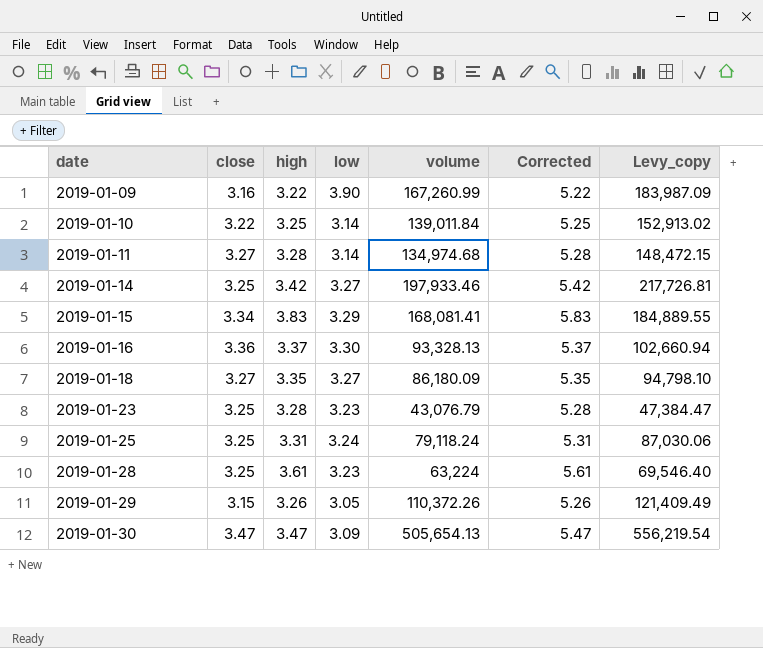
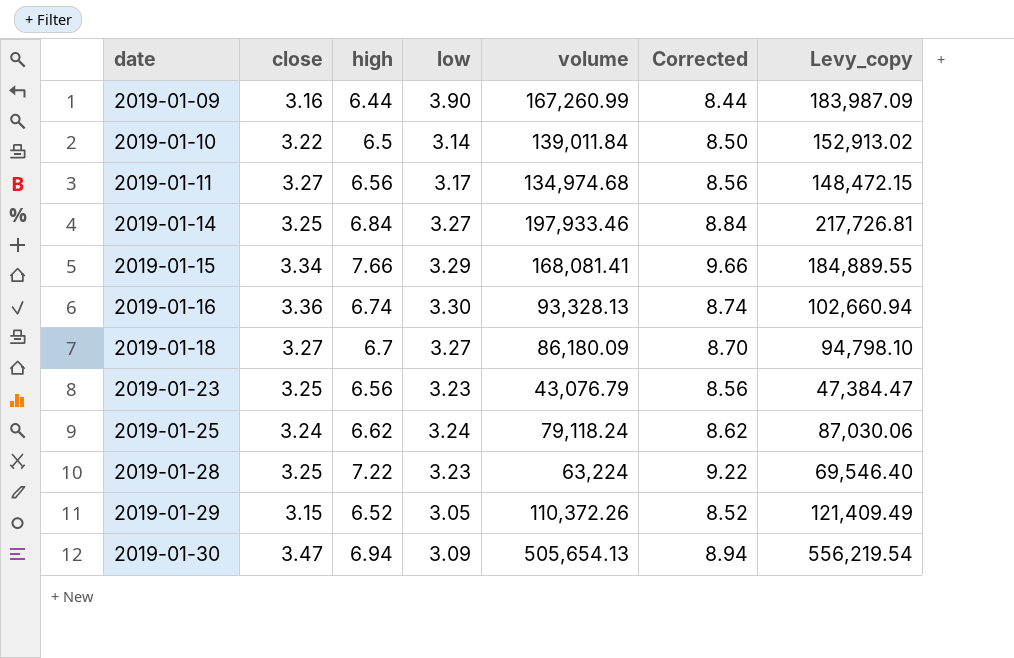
2019-01-09 | high: 3.22 -> 6.44
2019-01-09 | Corrected: 5.22 -> 8.44
2019-01-10 | high: 3.25 -> 6.5
2019-01-10 | Corrected: 5.25 -> 8.50
2019-01-11 | high: 3.28 -> 6.56
2019-01-11 | low: 3.14 -> 3.17
2019-01-11 | Corrected: 5.28 -> 8.56
2019-01-14 | high: 3.42 -> 6.84
2019-01-14 | Corrected: 5.42 -> 8.84
2019-01-15 | high: 3.83 -> 7.66
2019-01-15 | Corrected: 5.83 -> 9.66
2019-01-16 | high: 3.37 -> 6.74
2019-01-16 | Corrected: 5.37 -> 8.74
2019-01-18 | high: 3.35 -> 6.7
2019-01-18 | Corrected: 5.35 -> 8.70
2019-01-23 | high: 3.28 -> 6.56
2019-01-23 | Corrected: 5.28 -> 8.56
2019-01-25 | close: 3.25 -> 3.24
2019-01-25 | high: 3.31 -> 6.62
2019-01-25 | Corrected: 5.31 -> 8.62
2019-01-28 | high: 3.61 -> 7.22
2019-01-28 | Corrected: 5.61 -> 9.22
2019-01-29 | high: 3.26 -> 6.52
2019-01-29 | Corrected: 5.26 -> 8.52
2019-01-30 | high: 3.47 -> 6.94
2019-01-30 | Corrected: 5.47 -> 8.94

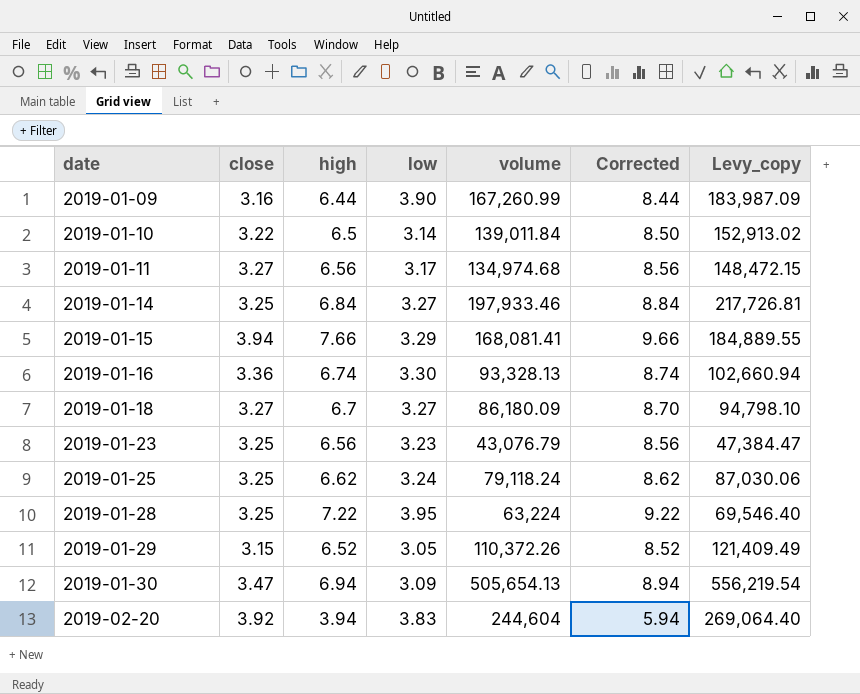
2019-01-15 | close: 3.34 -> 3.94
2019-01-25 | close: 3.24 -> 3.25
2019-01-28 | low: 3.23 -> 3.95
row 2019-02-20: none -> 3.92 | 3.94 | 3.83 | 244,604 | 5.94 | 269,064.40

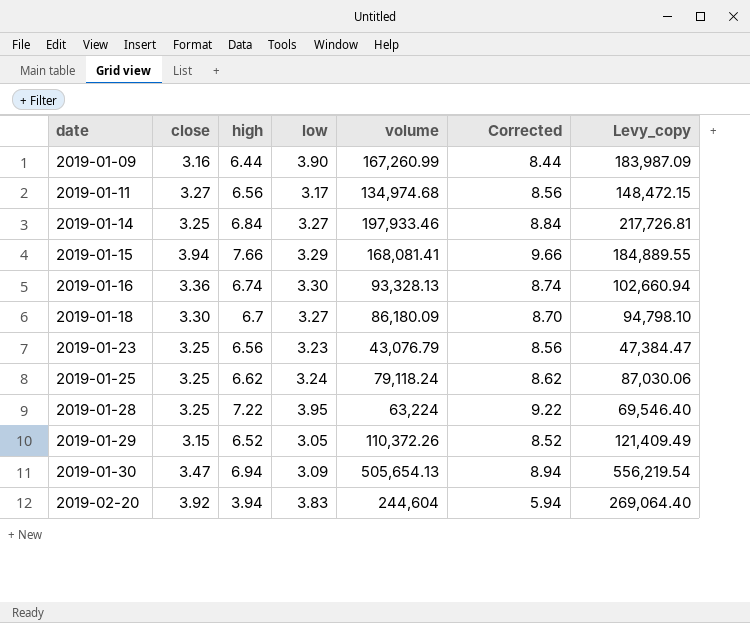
row 2019-01-10: 3.22 | 6.5 | 3.14 | 139,011.84 | 8.50 | 152,913.02 -> none
2019-01-18 | close: 3.27 -> 3.30

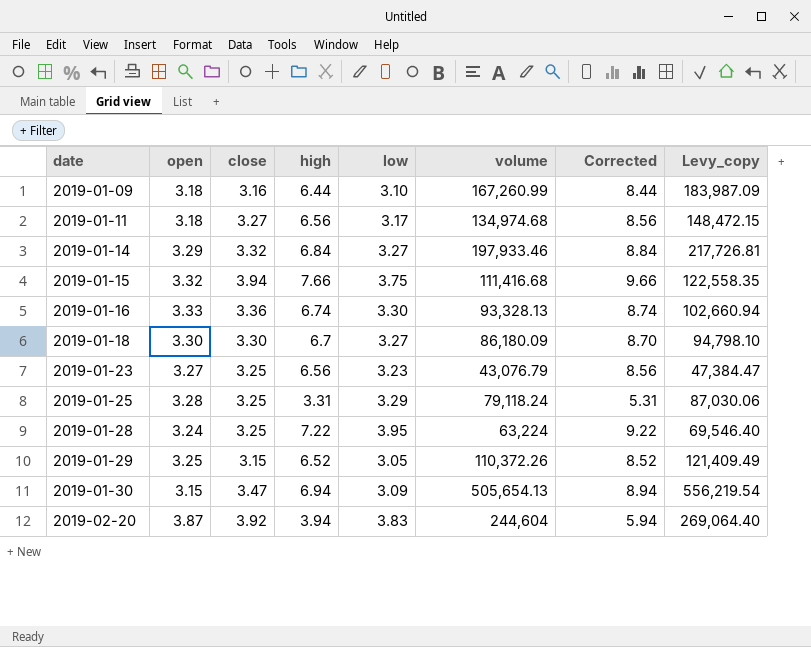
column open | position: none -> 2
2019-01-09 | low: 3.90 -> 3.10
2019-01-14 | close: 3.25 -> 3.32
2019-01-15 | low: 3.29 -> 3.75
2019-01-15 | volume: 168,081.41 -> 111,416.68
2019-01-15 | Levy_copy: 184,889.55 -> 122,558.35
2019-01-25 | high: 6.62 -> 3.31
2019-01-25 | low: 3.24 -> 3.29
2019-01-25 | Corrected: 8.62 -> 5.31

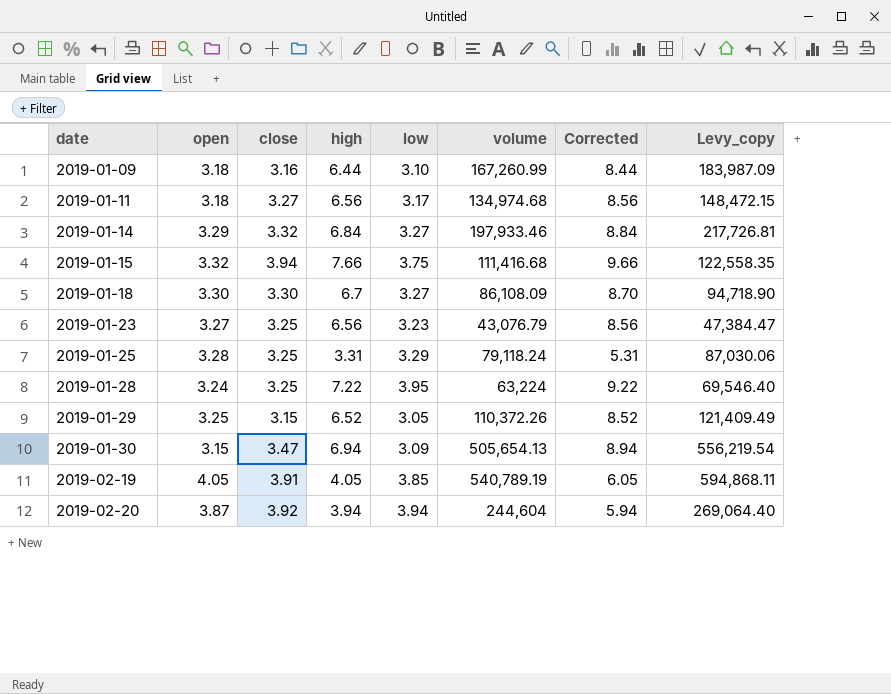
row 2019-01-16: 3.33 | 3.36 | 6.74 | 3.30 | 93,328.13 | 8.74 | 102,660.94 -> none
2019-01-18 | volume: 86,180.09 -> 86,108.09
2019-01-18 | Levy_copy: 94,798.10 -> 94,718.90
row 2019-02-19: none -> 4.05 | 3.91 | 4.05 | 3.85 | 540,789.19 | 6.05 | 594,868.11
2019-02-20 | low: 3.83 -> 3.94

